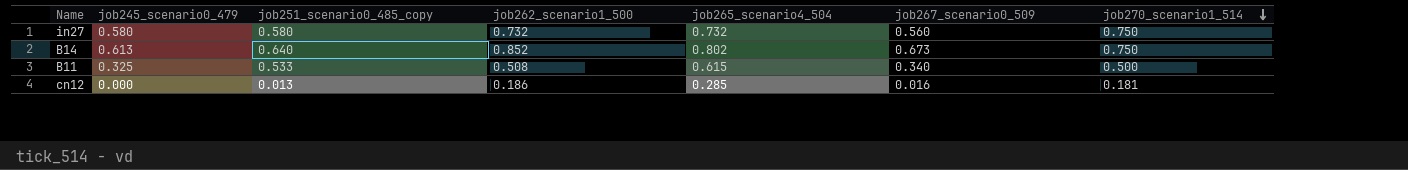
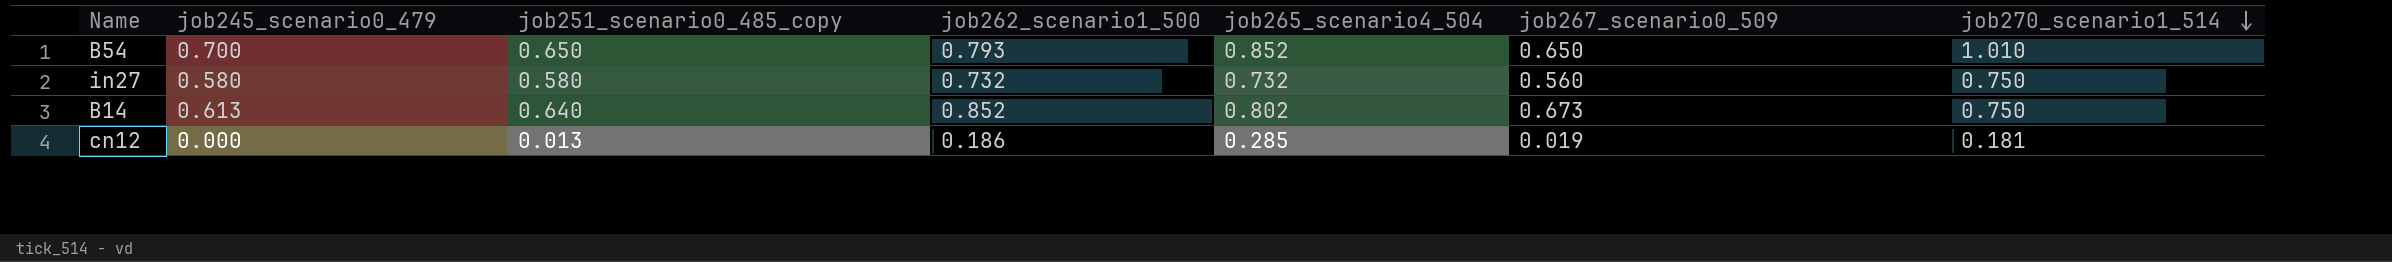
row B11: 0.325 | 0.533 | 0.508 | 0.615 | 0.340 | 0.500 -> none
row B54: none -> 0.700 | 0.650 | 0.793 | 0.852 | 0.650 | 1.010
cn12 | job267_scenario0_509: 0.016 -> 0.019

